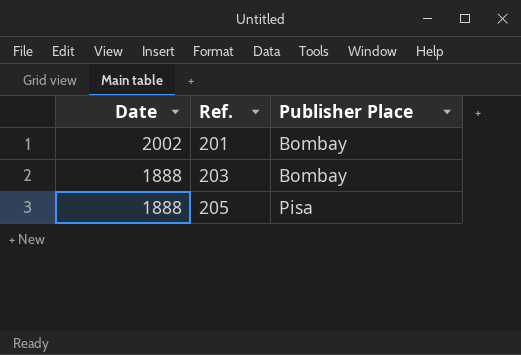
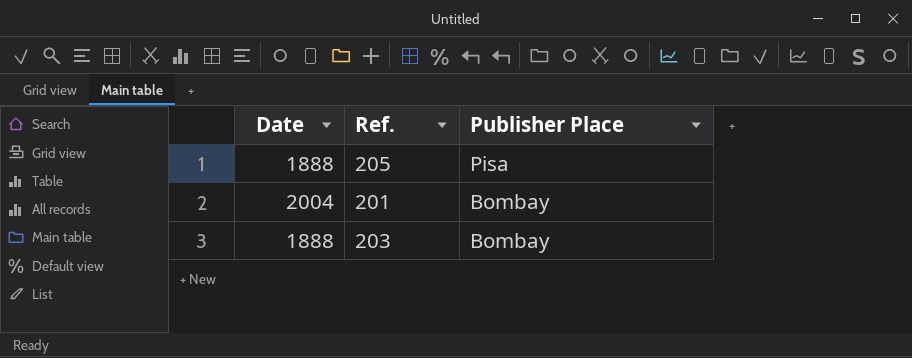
row order: Date descending -> Publisher Place descending
201 | Date: 2002 -> 2004

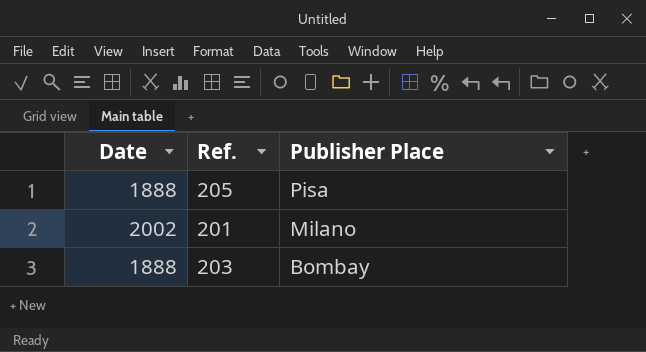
201 | Date: 2004 -> 2002
201 | Publisher Place: Bombay -> Milano

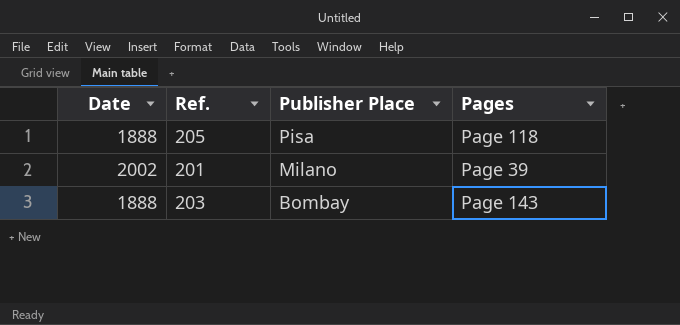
column Pages | position: none -> 4

